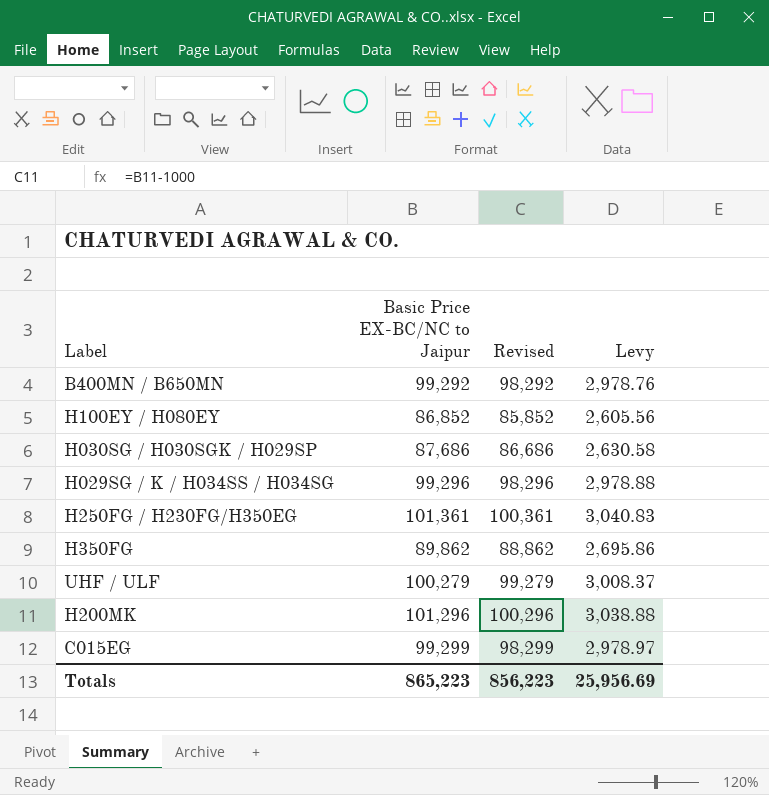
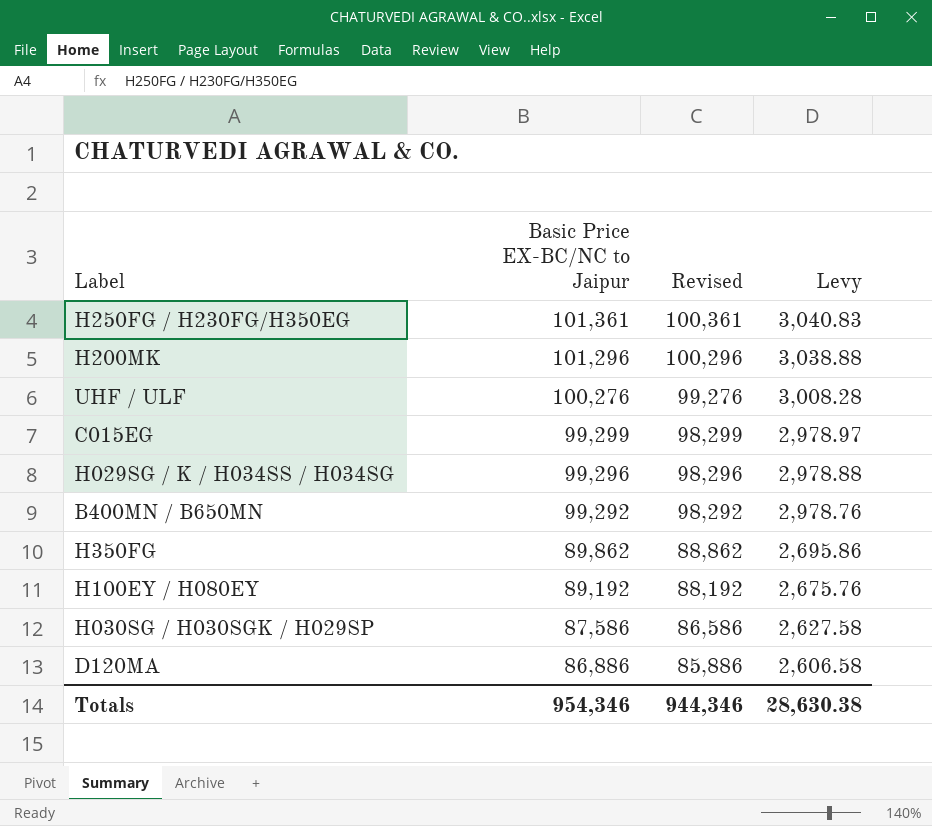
row order: none -> Basic Price EX-BC/NC to Jaipur descending
UHF / ULF | Basic Price EX-BC/NC to Jaipur: 100,279 -> 100,276
UHF / ULF | Revised: 99,279 -> 99,276
UHF / ULF | Levy: 3,008.37 -> 3,008.28
H100EY / H080EY | Basic Price EX-BC/NC to Jaipur: 86,852 -> 89,192
H100EY / H080EY | Revised: 85,852 -> 88,192
H100EY / H080EY | Levy: 2,605.56 -> 2,675.76
H030SG / H030SGK / H029SP | Basic Price EX-BC/NC to Jaipur: 87,686 -> 87,586
H030SG / H030SGK / H029SP | Revised: 86,686 -> 86,586
H030SG / H030SGK / H029SP | Levy: 2,630.58 -> 2,627.58
row D120MA: none -> 86,886 | 85,886 | 2,606.58
Totals | Basic Price EX-BC/NC to Jaipur: 865,223 -> 954,346
Totals | Revised: 856,223 -> 944,346
Totals | Levy: 25,956.69 -> 28,630.38

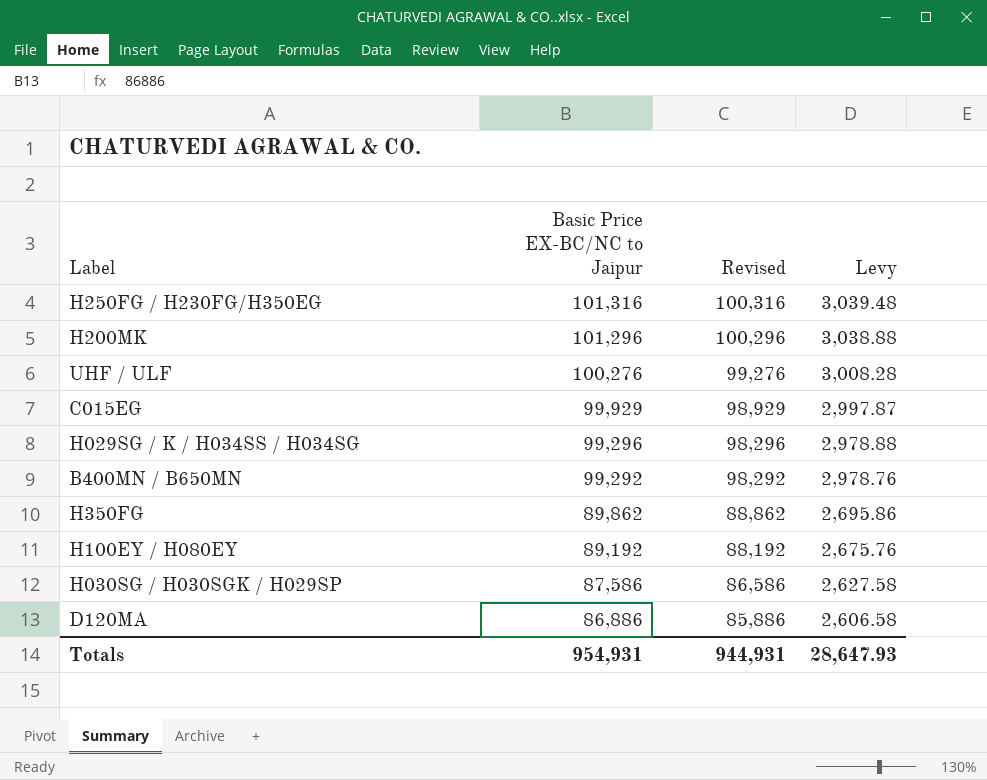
H250FG / H230FG/H350EG | Basic Price EX-BC/NC to Jaipur: 101,361 -> 101,316
H250FG / H230FG/H350EG | Revised: 100,361 -> 100,316
H250FG / H230FG/H350EG | Levy: 3,040.83 -> 3,039.48
C015EG | Basic Price EX-BC/NC to Jaipur: 99,299 -> 99,929
C015EG | Revised: 98,299 -> 98,929
C015EG | Levy: 2,978.97 -> 2,997.87
Totals | Basic Price EX-BC/NC to Jaipur: 954,346 -> 954,931
Totals | Revised: 944,346 -> 944,931
Totals | Levy: 28,630.38 -> 28,647.93

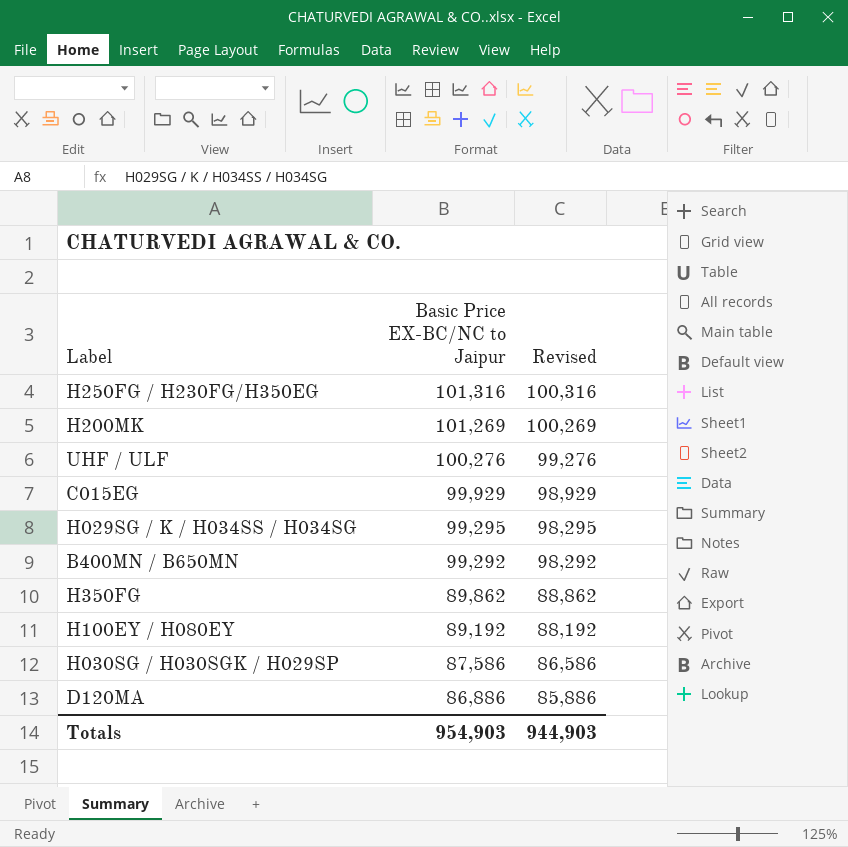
column Levy | formula: [Basic Price EX-BC/NC to Jaipur] * 0.03 -> none
H200MK | Basic Price EX-BC/NC to Jaipur: 101,296 -> 101,269
H200MK | Revised: 100,296 -> 100,269
H029SG / K / H034SS / H034SG | Basic Price EX-BC/NC to Jaipur: 99,296 -> 99,295
H029SG / K / H034SS / H034SG | Revised: 98,296 -> 98,295
Totals | Basic Price EX-BC/NC to Jaipur: 954,931 -> 954,903
Totals | Revised: 944,931 -> 944,903

